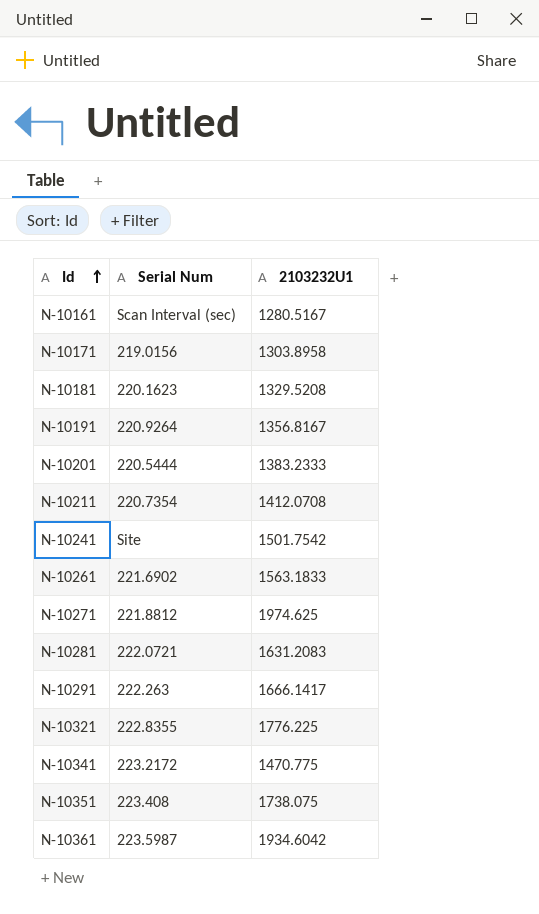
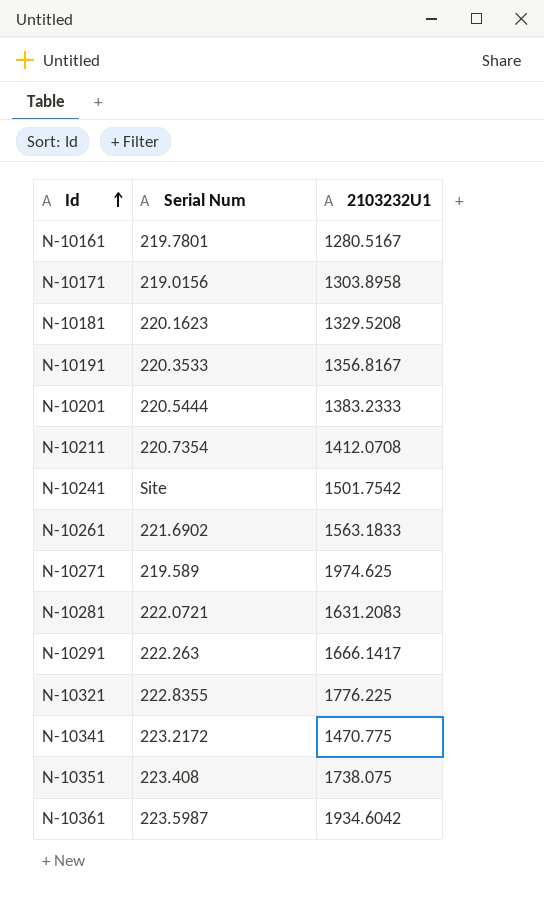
N-10161 | Serial Num: Scan Interval (sec) -> 219.7801
N-10191 | Serial Num: 220.9264 -> 220.3533
N-10271 | Serial Num: 221.8812 -> 219.589

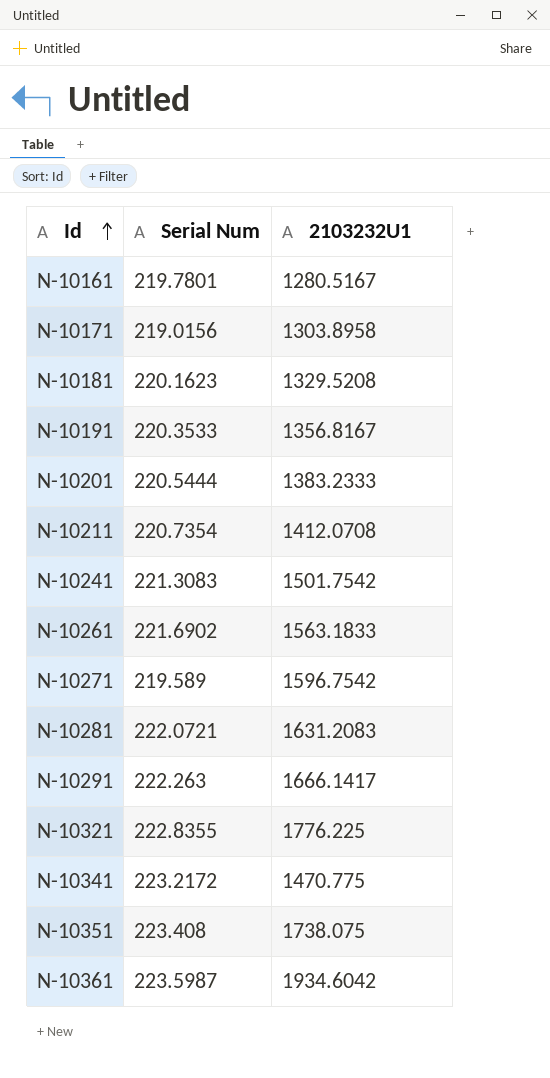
N-10241 | Serial Num: Site -> 221.3083
N-10271 | 2103232U1: 1974.625 -> 1596.7542

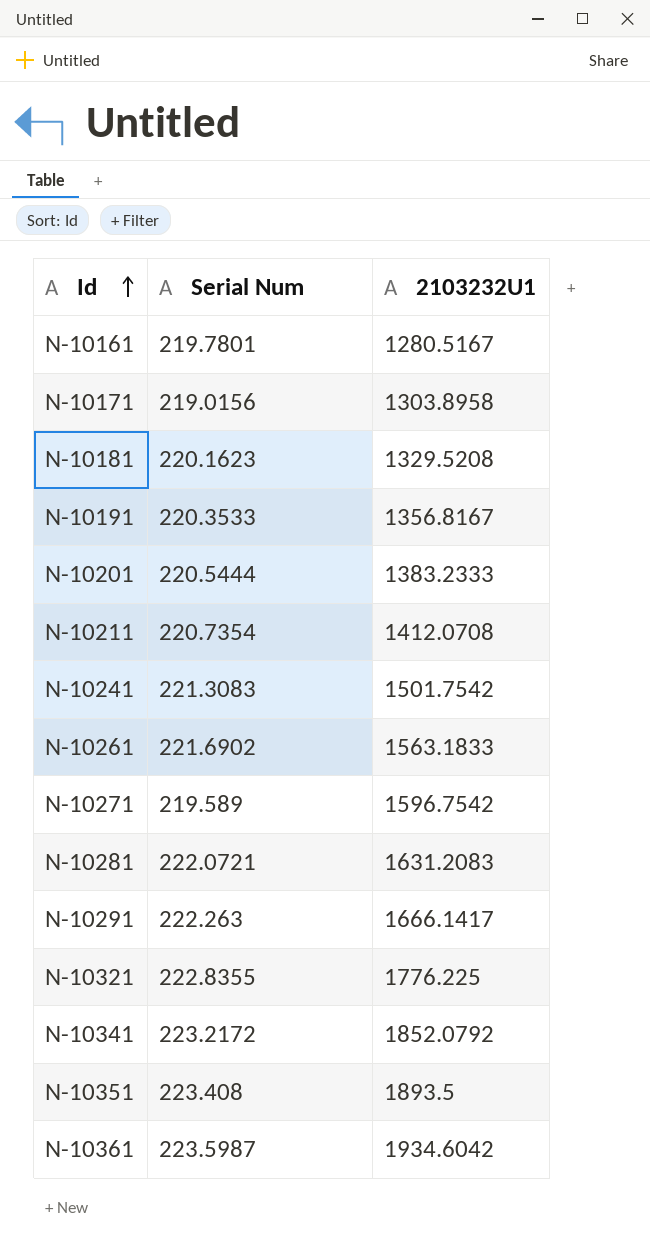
N-10341 | 2103232U1: 1470.775 -> 1852.0792
N-10351 | 2103232U1: 1738.075 -> 1893.5

